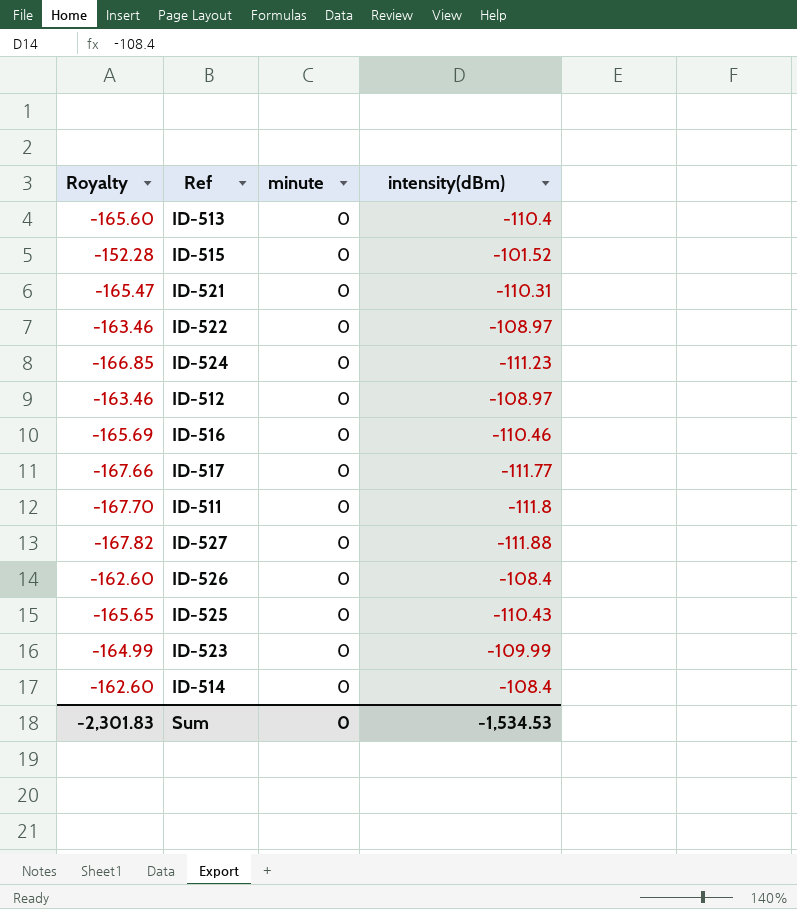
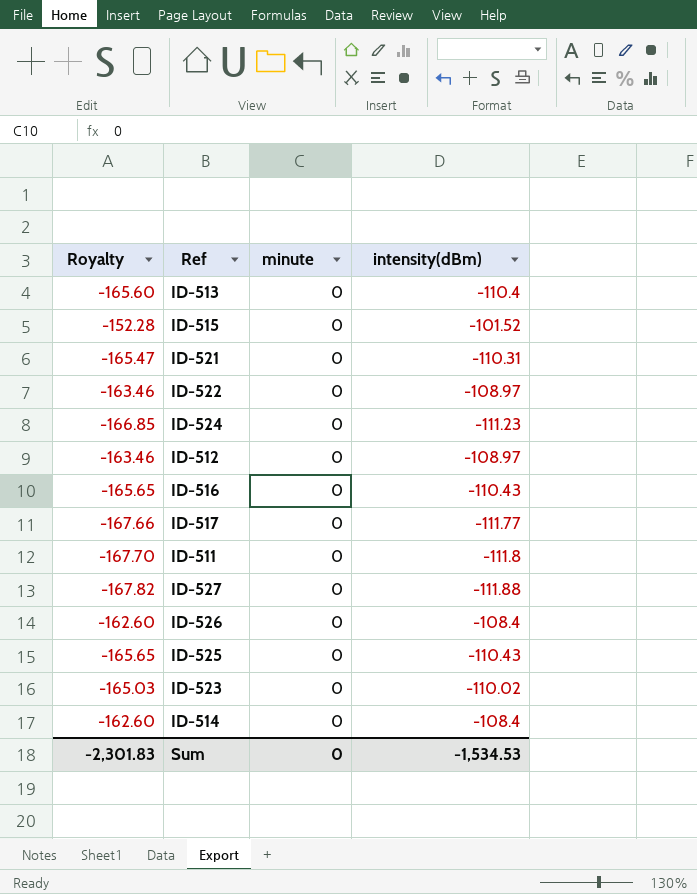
ID-516 | Royalty: -165.69 -> -165.65
ID-516 | intensity(dBm): -110.46 -> -110.43
ID-523 | Royalty: -164.99 -> -165.03
ID-523 | intensity(dBm): -109.99 -> -110.02

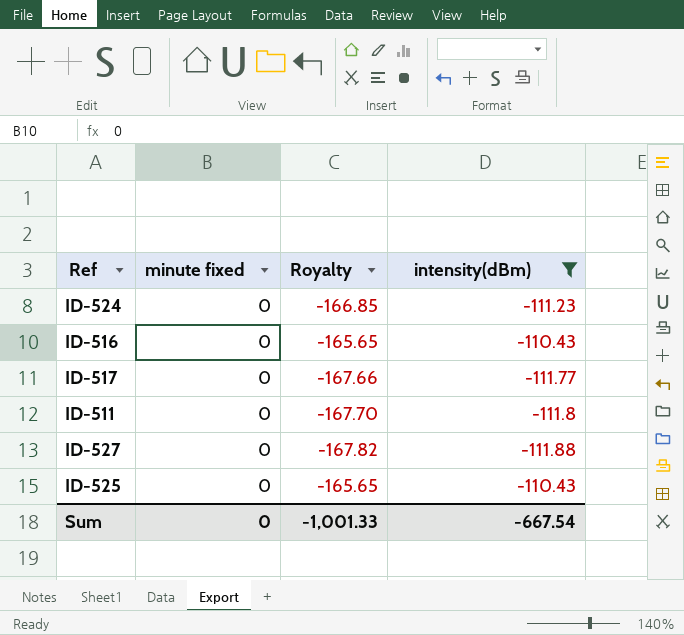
filter: none -> intensity(dBm) <= -110.43
column name: minute -> minute fixed
column Royalty | position: 1 -> 3
Sum | Royalty: -2,301.83 -> -1,001.33
Sum | intensity(dBm): -1,534.53 -> -667.54

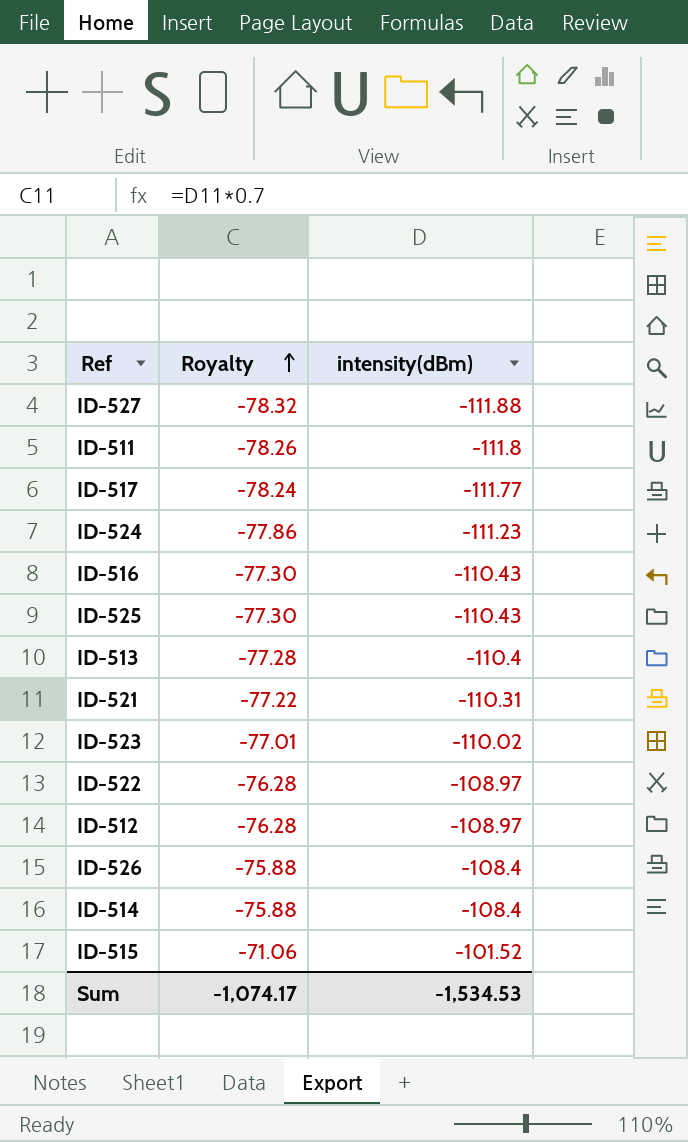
filter: intensity(dBm) <= -110.43 -> none
row order: none -> Royalty ascending
column minute fixed | position: 2 -> none
column Royalty | formula: [intensity(dBm)] * 1.5 -> [intensity(dBm)] * 0.7
Sum | Royalty: -1,001.33 -> -1,074.17
Sum | intensity(dBm): -667.54 -> -1,534.53

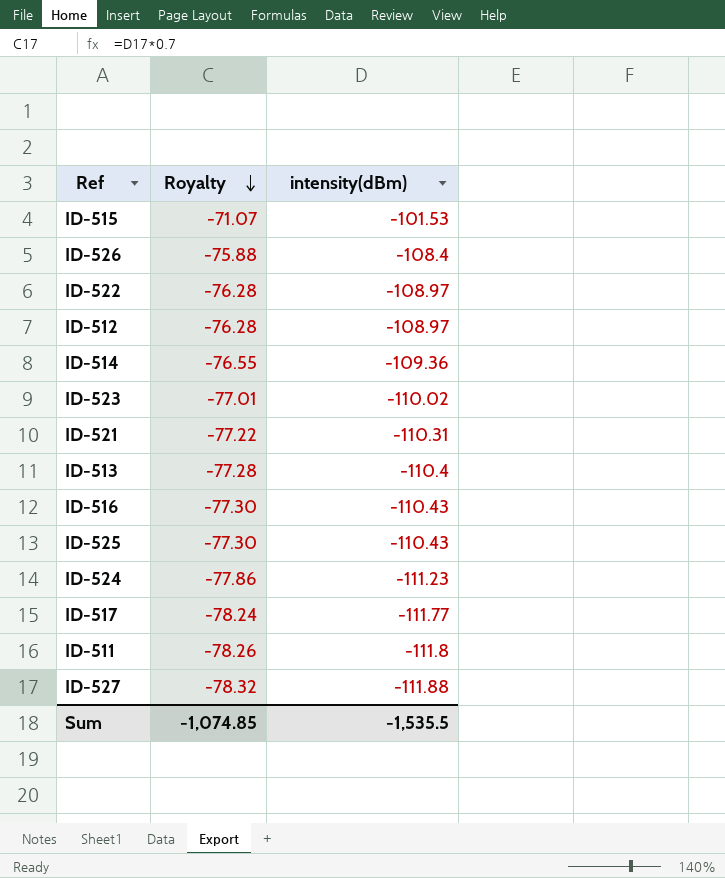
row order: Royalty ascending -> Royalty descending
ID-515 | Royalty: -71.06 -> -71.07
ID-515 | intensity(dBm): -101.52 -> -101.53
ID-514 | Royalty: -75.88 -> -76.55
ID-514 | intensity(dBm): -108.4 -> -109.36
Sum | Royalty: -1,074.17 -> -1,074.85
Sum | intensity(dBm): -1,534.53 -> -1,535.5

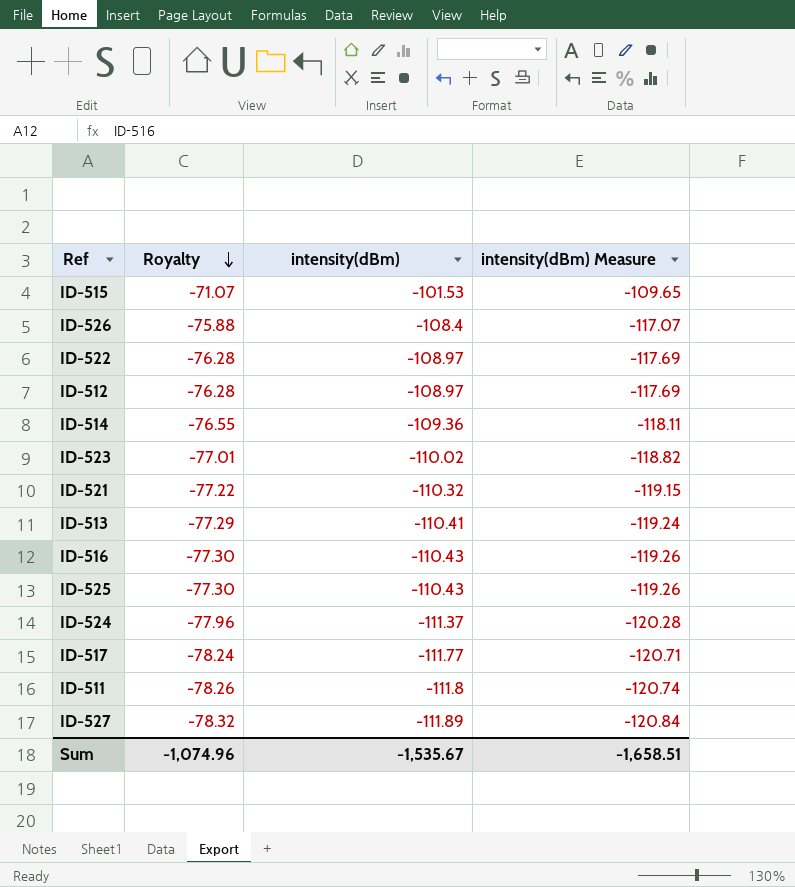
column intensity(dBm) Measure | formula: none -> [intensity(dBm)] * 1.08
ID-521 | intensity(dBm): -110.31 -> -110.32
ID-513 | Royalty: -77.28 -> -77.29
ID-513 | intensity(dBm): -110.4 -> -110.41
ID-524 | Royalty: -77.86 -> -77.96
ID-524 | intensity(dBm): -111.23 -> -111.37
ID-527 | intensity(dBm): -111.88 -> -111.89
Sum | Royalty: -1,074.85 -> -1,074.96
Sum | intensity(dBm): -1,535.5 -> -1,535.67

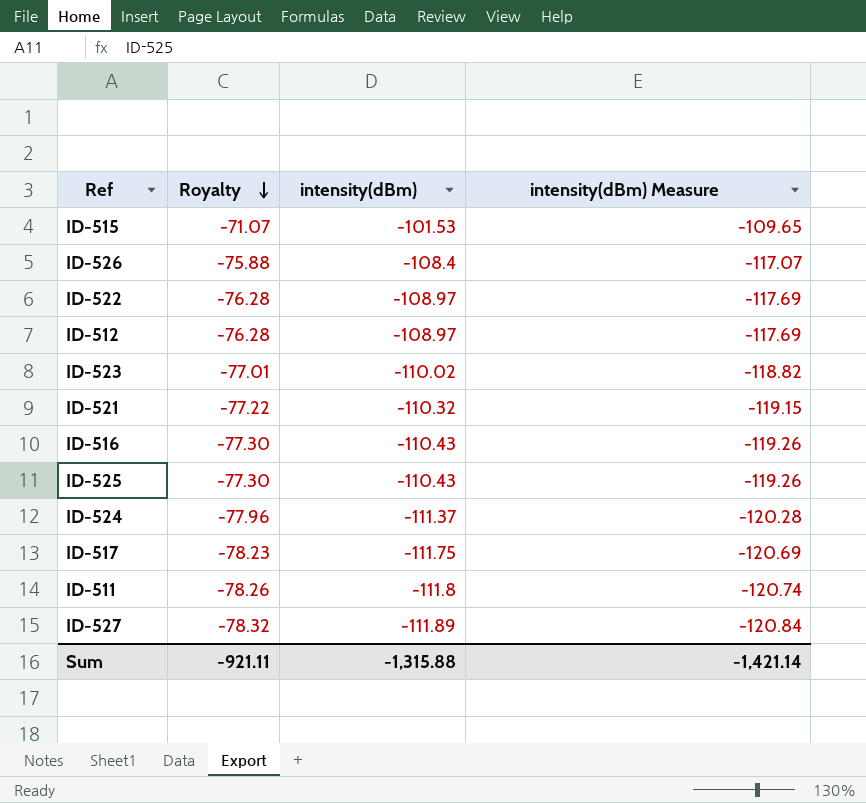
row ID-514: -76.55 | -109.36 | -118.11 -> none
row ID-513: -77.29 | -110.41 | -119.24 -> none
ID-517 | Royalty: -78.24 -> -78.23
ID-517 | intensity(dBm): -111.77 -> -111.75
ID-517 | intensity(dBm) Measure: -120.71 -> -120.69
Sum | Royalty: -1,074.96 -> -921.11
Sum | intensity(dBm): -1,535.67 -> -1,315.88
Sum | intensity(dBm) Measure: -1,658.51 -> -1,421.14

